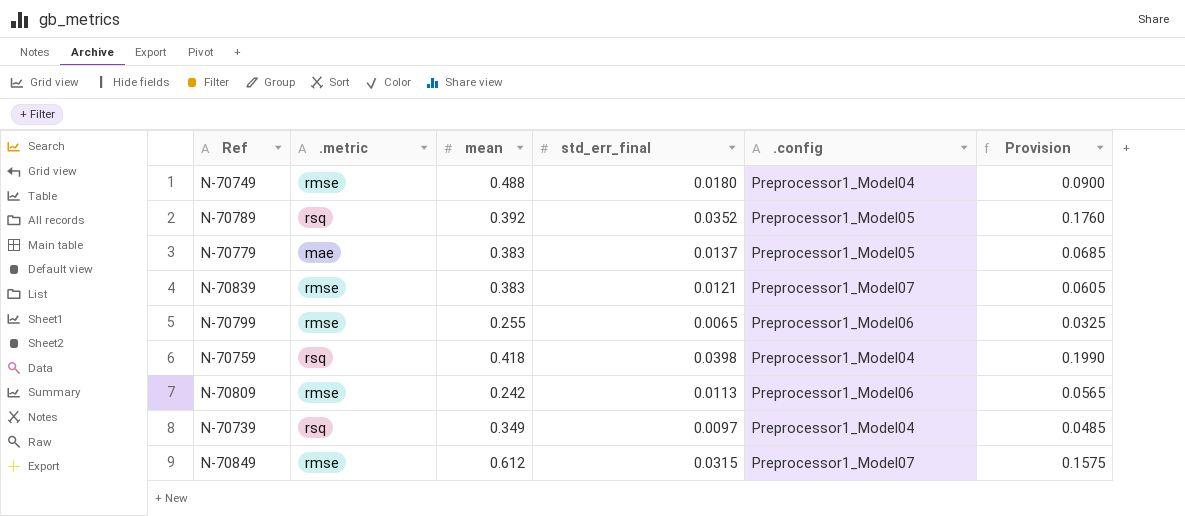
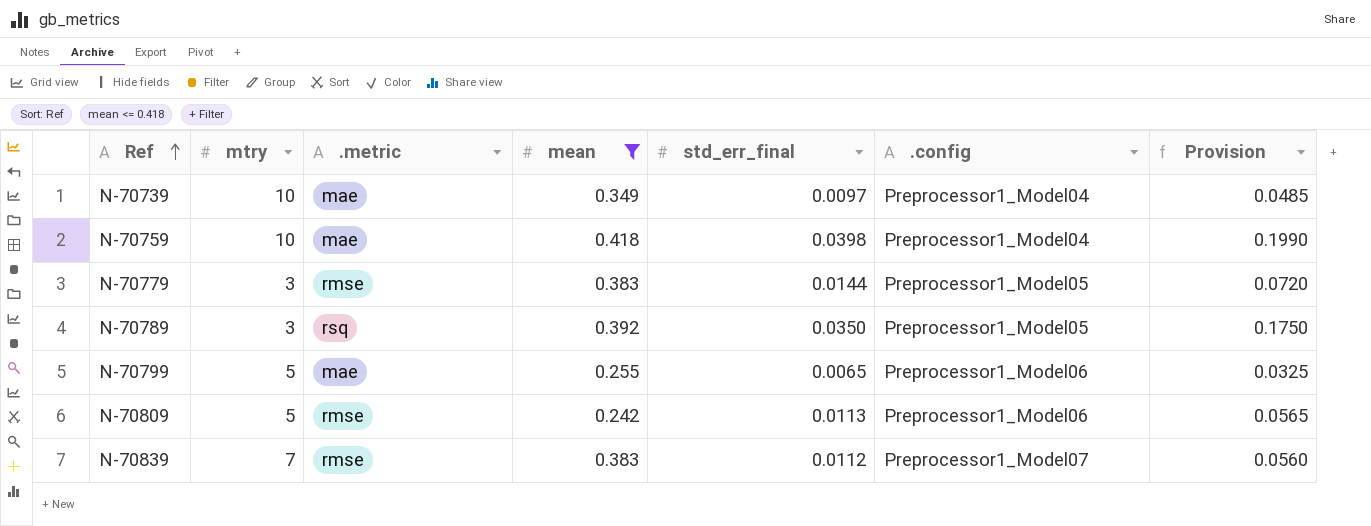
filter: none -> mean <= 0.418
row order: none -> Ref ascending
column mtry | position: none -> 2
N-70739 | .metric: rsq -> mae
N-70759 | .metric: rsq -> mae
N-70779 | .metric: mae -> rmse
N-70779 | std_err_final: 0.0137 -> 0.0144
N-70779 | Provision: 0.0685 -> 0.0720
N-70789 | std_err_final: 0.0352 -> 0.0350
N-70789 | Provision: 0.1760 -> 0.1750
N-70799 | .metric: rmse -> mae
N-70839 | std_err_final: 0.0121 -> 0.0112
N-70839 | Provision: 0.0605 -> 0.0560

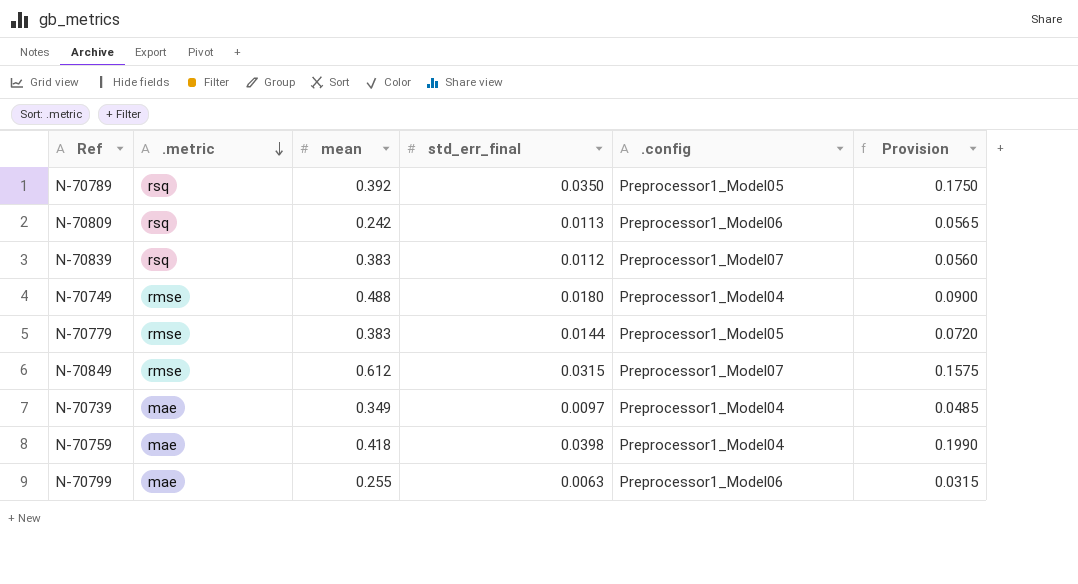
filter: mean <= 0.418 -> none
row order: Ref ascending -> .metric descending
column mtry | position: 2 -> none
N-70809 | .metric: rmse -> rsq
N-70839 | .metric: rmse -> rsq
N-70799 | std_err_final: 0.0065 -> 0.0063
N-70799 | Provision: 0.0325 -> 0.0315

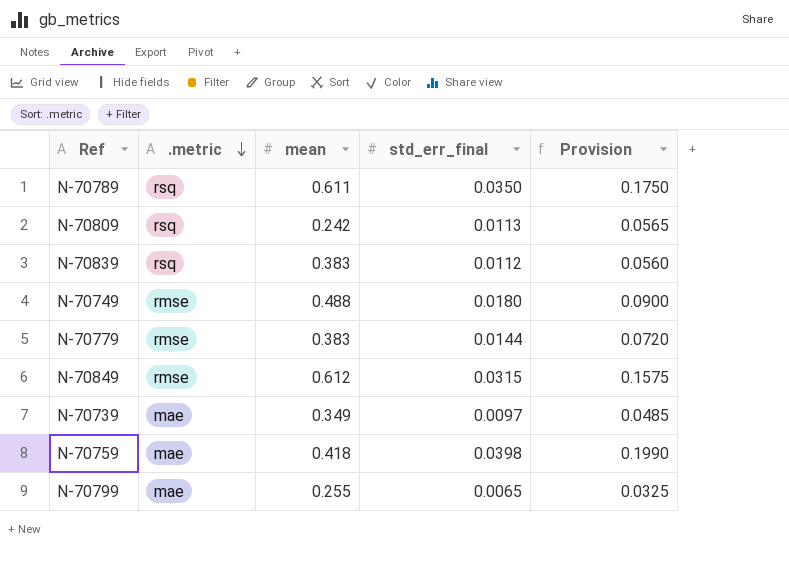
column .config | position: 5 -> none
N-70789 | mean: 0.392 -> 0.611
N-70799 | std_err_final: 0.0063 -> 0.0065
N-70799 | Provision: 0.0315 -> 0.0325

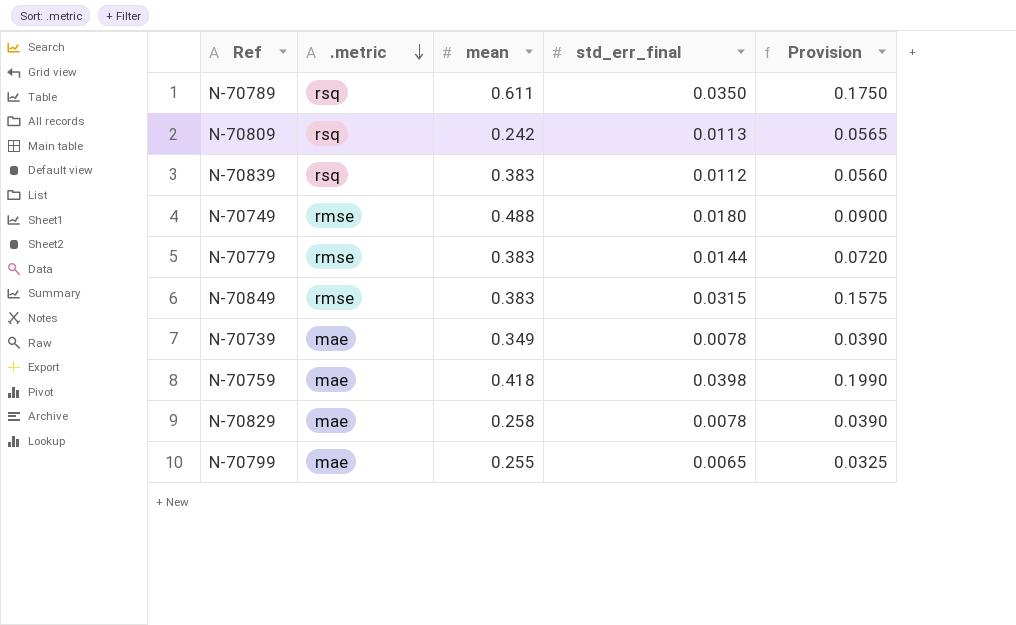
N-70849 | mean: 0.612 -> 0.383
N-70739 | std_err_final: 0.0097 -> 0.0078
N-70739 | Provision: 0.0485 -> 0.0390
row N-70829: none -> mae | 0.258 | 0.0078 | 0.0390

